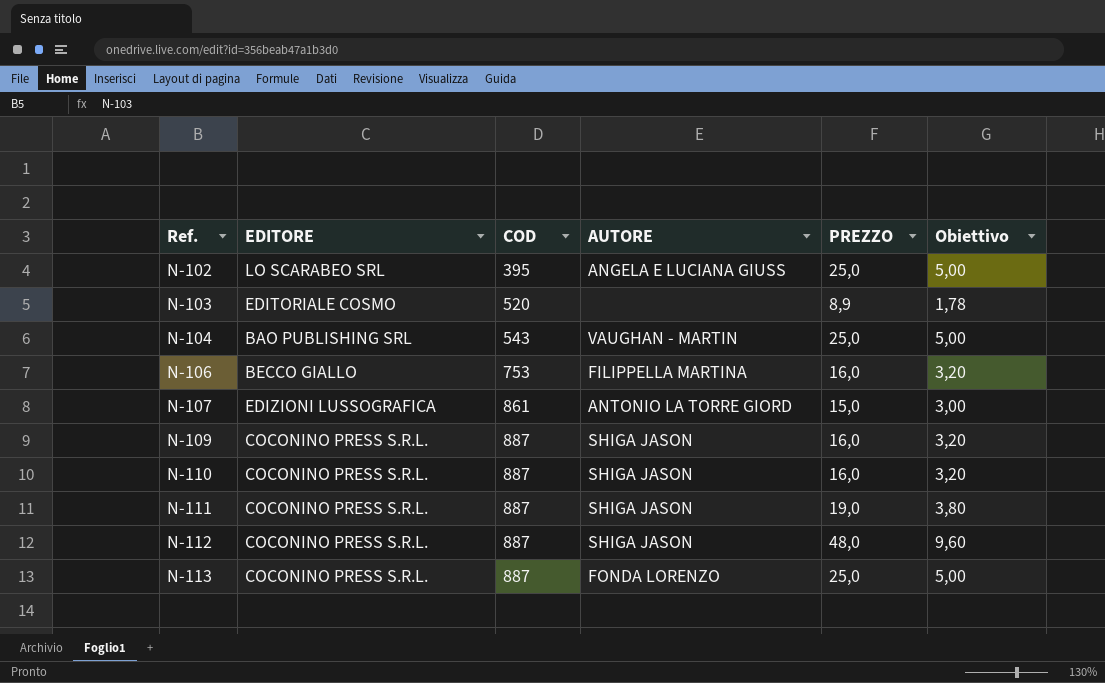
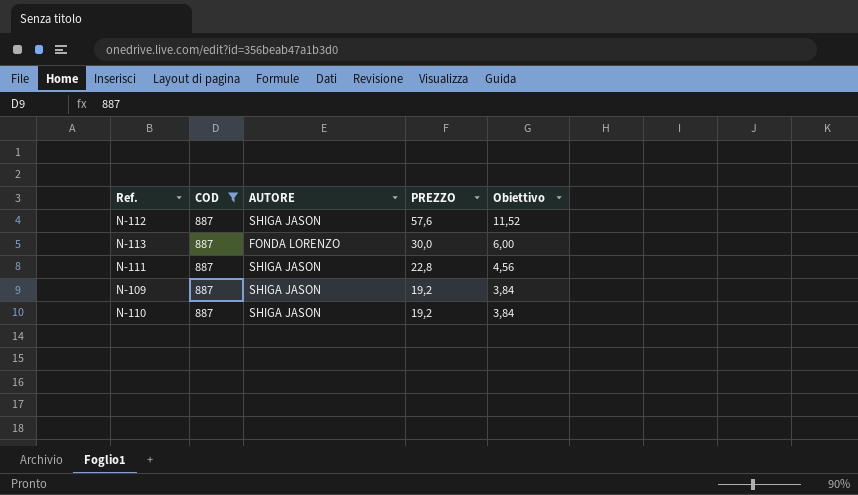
filter: none -> COD = 887
row order: Ref. ascending -> PREZZO descending
column EDITORE | position: 2 -> none
N-112 | PREZZO: 48,0 -> 57,6
N-112 | Obiettivo: 9,60 -> 11,52
N-113 | PREZZO: 25,0 -> 30,0
N-113 | Obiettivo: 5,00 -> 6,00
N-111 | PREZZO: 19,0 -> 22,8
N-111 | Obiettivo: 3,80 -> 4,56
N-109 | PREZZO: 16,0 -> 19,2
N-109 | Obiettivo: 3,20 -> 3,84
N-110 | PREZZO: 16,0 -> 19,2
N-110 | Obiettivo: 3,20 -> 3,84

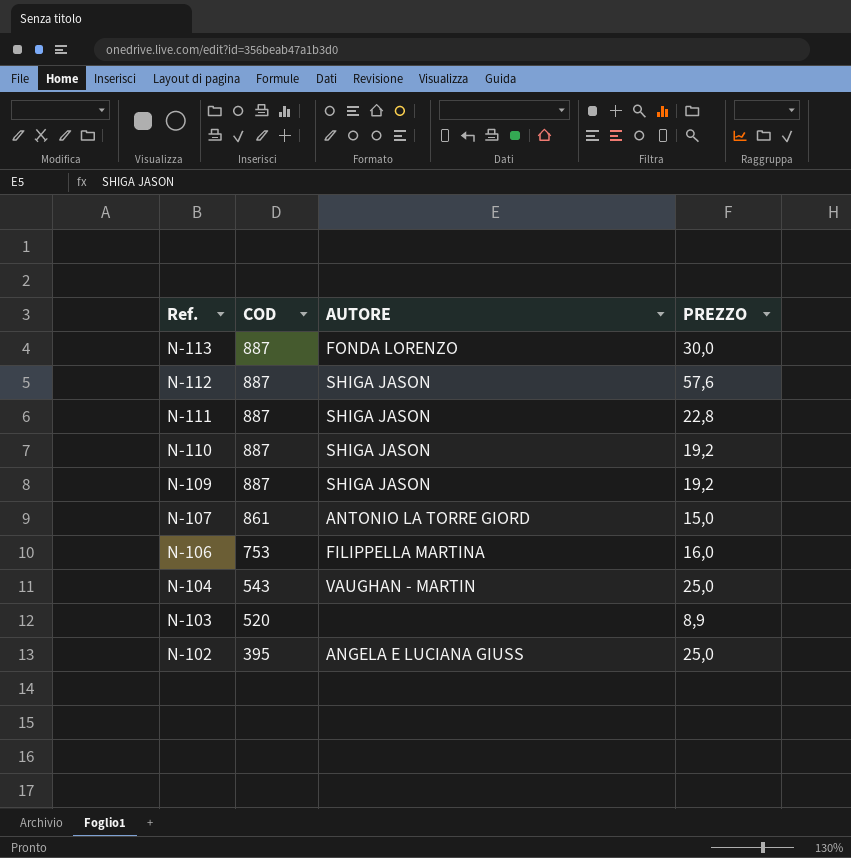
filter: COD = 887 -> none
row order: PREZZO descending -> Ref. descending
column Obiettivo | formula: [PREZZO] * 0,2 -> none

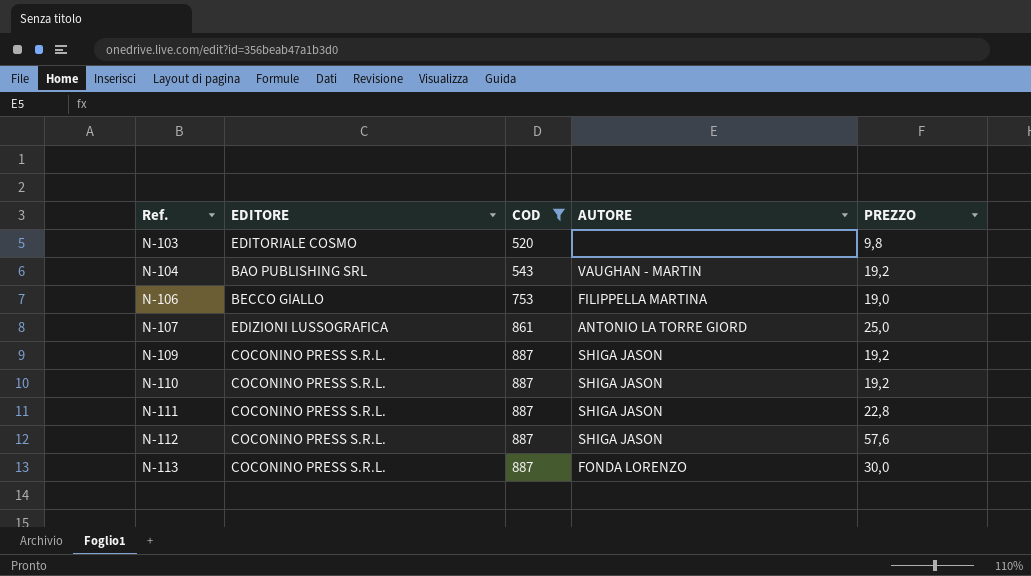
filter: none -> COD != 395
row order: Ref. descending -> Ref. ascending
column EDITORE | position: none -> 2
N-103 | PREZZO: 8,9 -> 9,8
N-104 | PREZZO: 25,0 -> 19,2
N-106 | PREZZO: 16,0 -> 19,0
N-107 | PREZZO: 15,0 -> 25,0

